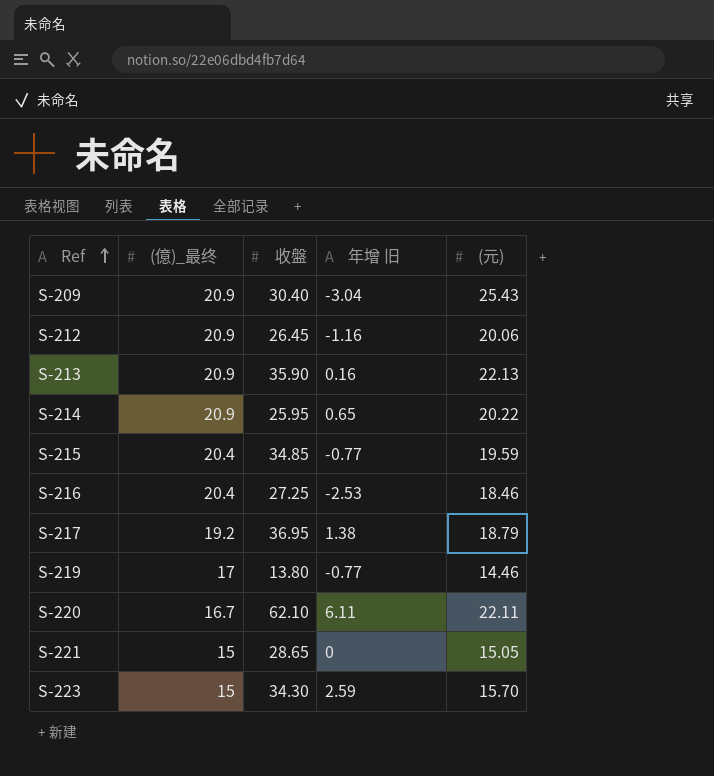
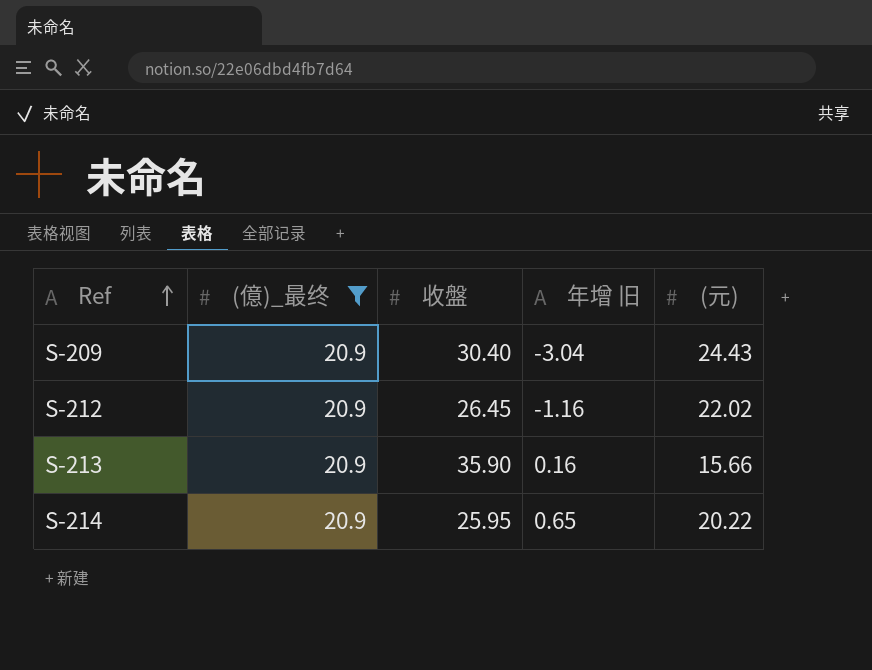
filter: none -> (億)_最终 = 20.9
S-209 | (元): 25.43 -> 24.43
S-212 | (元): 20.06 -> 22.02
S-213 | (元): 22.13 -> 15.66

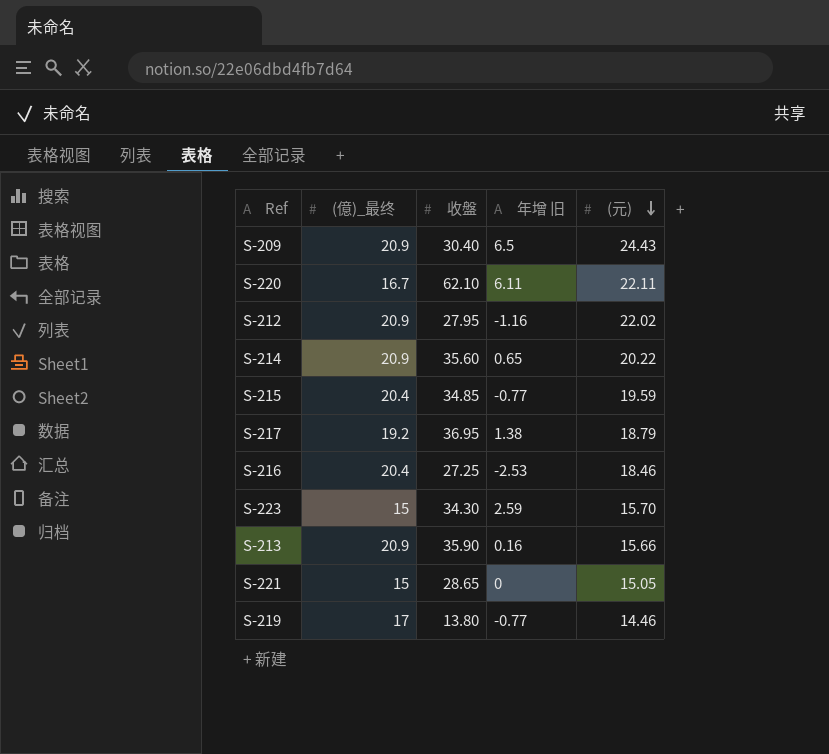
filter: (億)_最终 = 20.9 -> none
row order: Ref ascending -> (元) descending
S-209 | 年增 旧: -3.04 -> 6.5
S-212 | 收盤: 26.45 -> 27.95
S-214 | 收盤: 25.95 -> 35.60

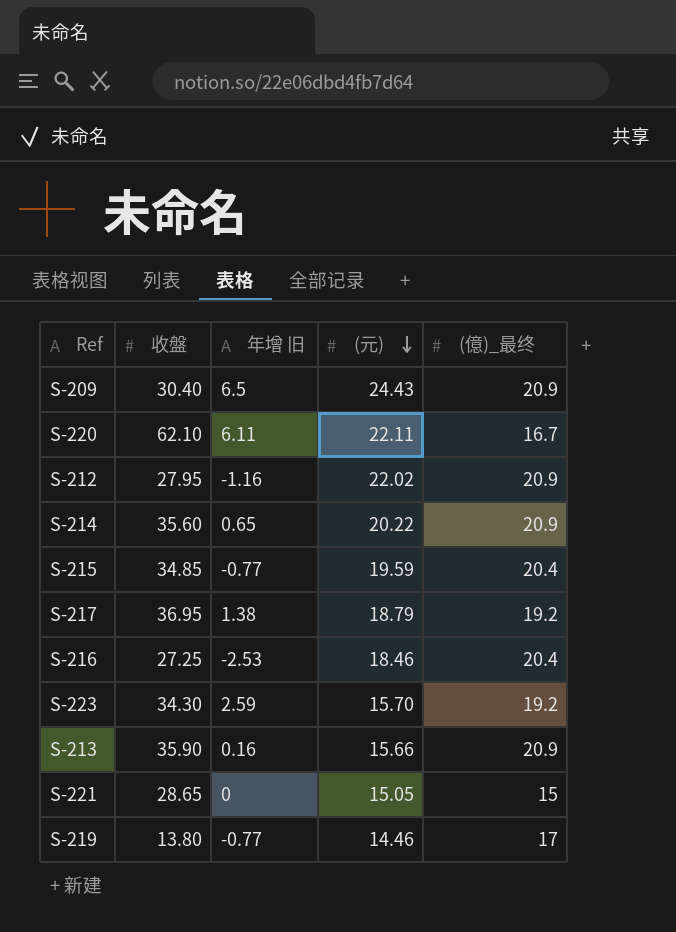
column (億)_最终 | position: 2 -> 5
S-223 | (億)_最终: 15 -> 19.2

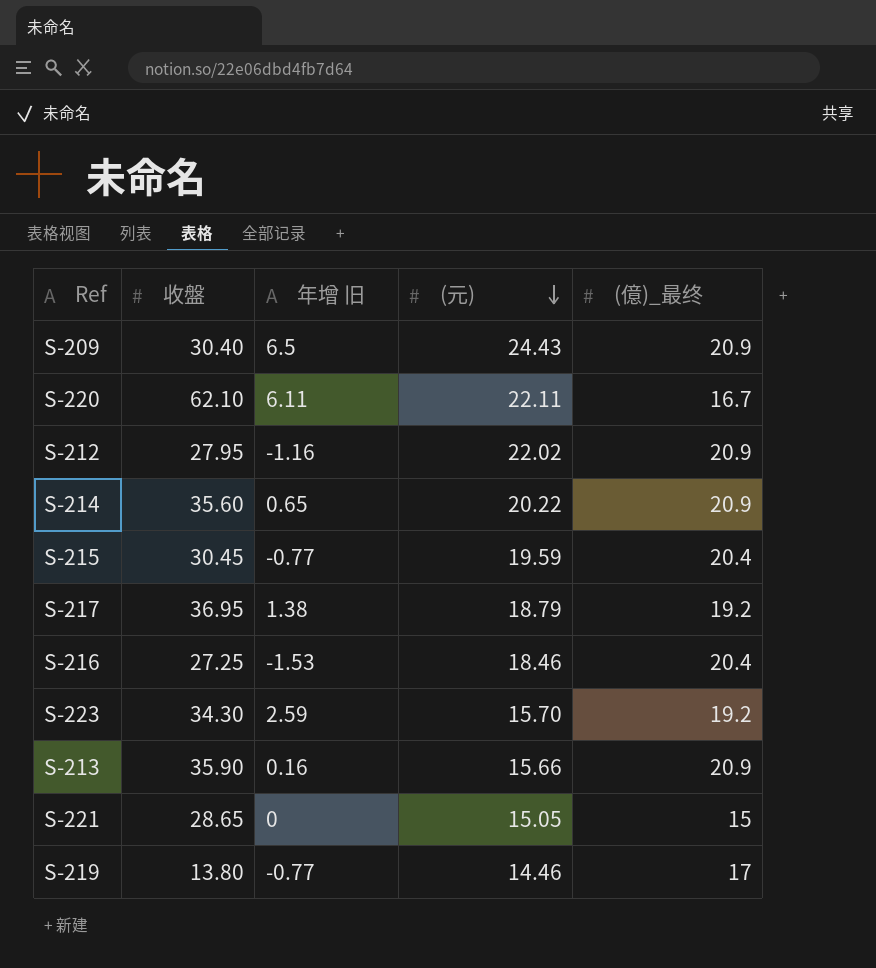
S-215 | 收盤: 34.85 -> 30.45
S-216 | 年增 旧: -2.53 -> -1.53

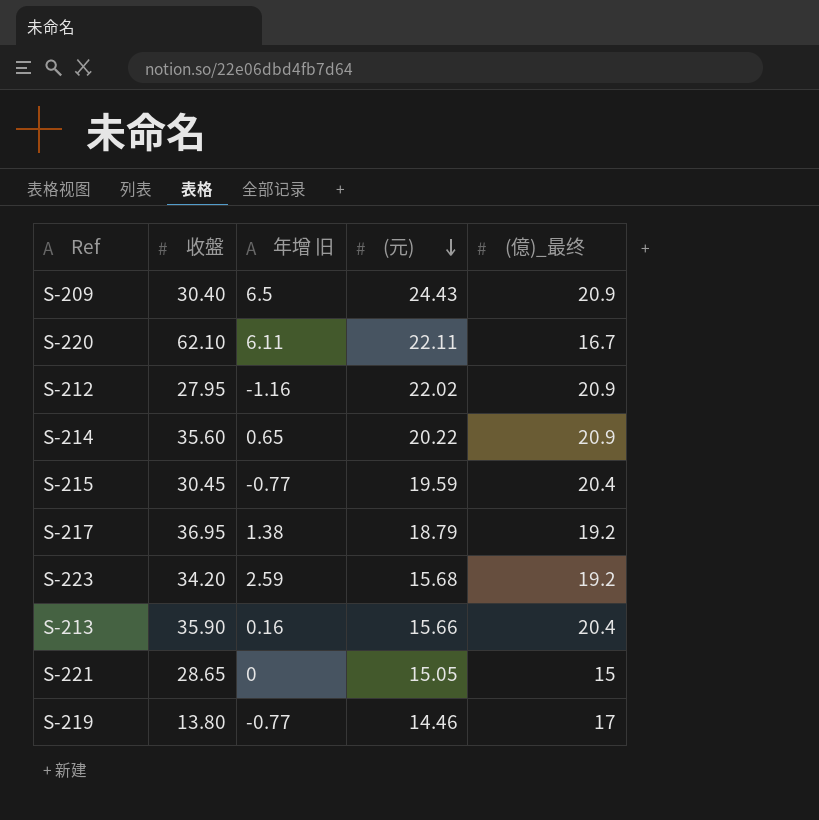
row S-216: 27.25 | -1.53 | 18.46 | 20.4 -> none
S-223 | 收盤: 34.30 -> 34.20
S-223 | (元): 15.70 -> 15.68
S-213 | (億)_最终: 20.9 -> 20.4

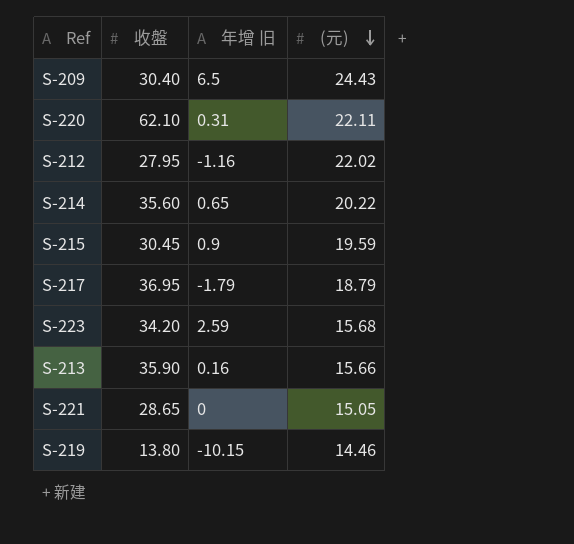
column (億)_最终 | position: 5 -> none
S-220 | 年增 旧: 6.11 -> 0.31
S-215 | 年增 旧: -0.77 -> 0.9
S-217 | 年增 旧: 1.38 -> -1.79
S-219 | 年增 旧: -0.77 -> -10.15

